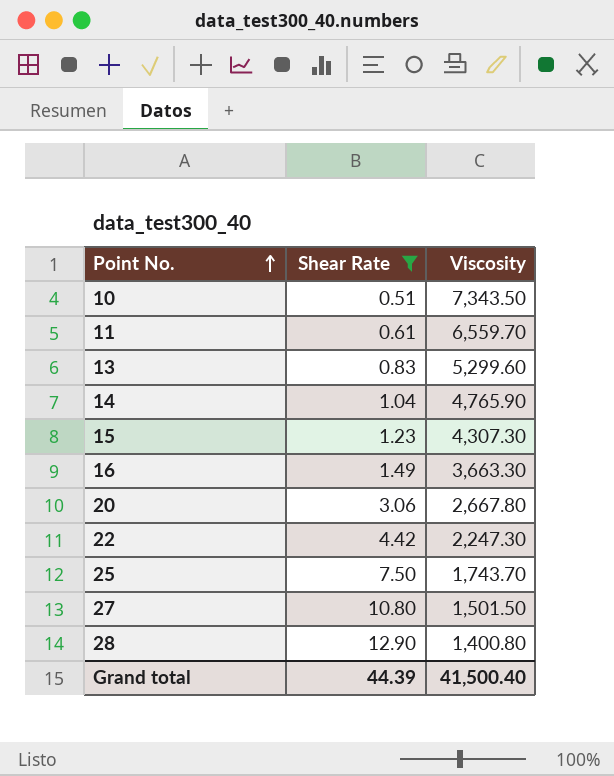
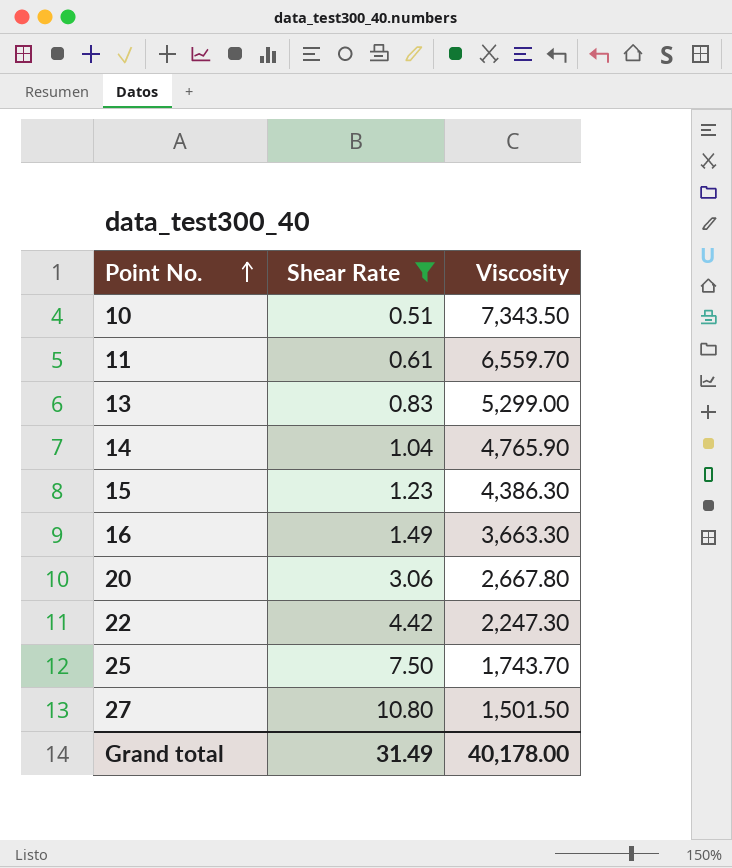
row 28: 12.90 | 1,400.80 -> none
13 | Viscosity: 5,299.60 -> 5,299.00
15 | Viscosity: 4,307.30 -> 4,386.30
Grand total | Shear Rate: 44.39 -> 31.49
Grand total | Viscosity: 41,500.40 -> 40,178.00

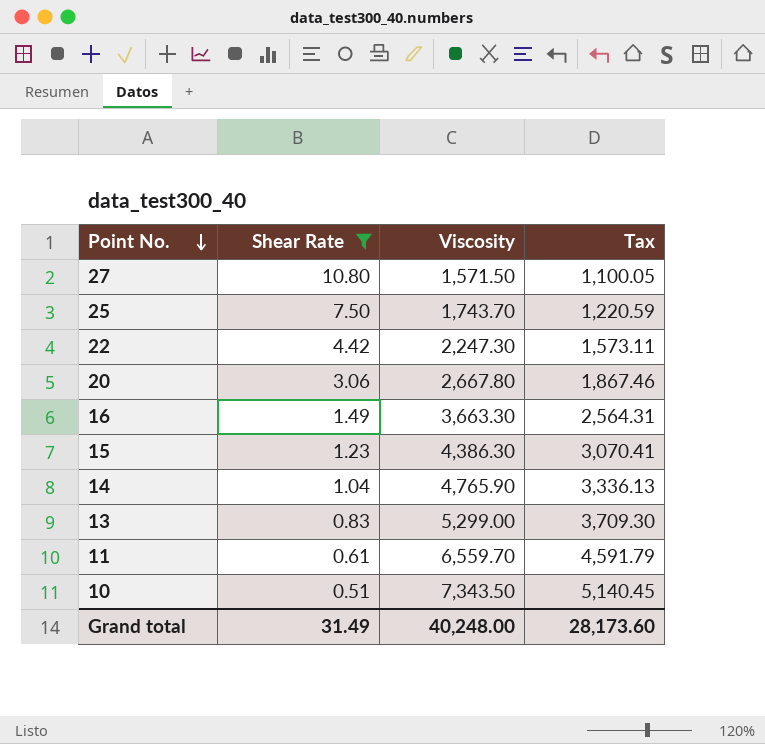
row order: Point No. ascending -> Point No. descending
column Tax | formula: none -> [Viscosity] * 0.7
27 | Viscosity: 1,501.50 -> 1,571.50
Grand total | Viscosity: 40,178.00 -> 40,248.00

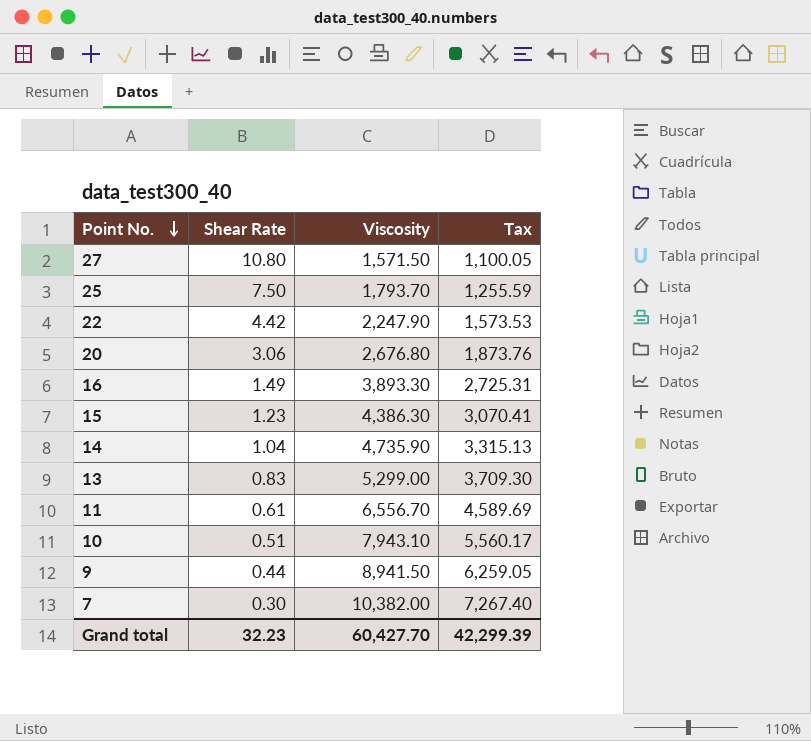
filter: Shear Rate >= 0.51 -> none
25 | Viscosity: 1,743.70 -> 1,793.70
25 | Tax: 1,220.59 -> 1,255.59
22 | Viscosity: 2,247.30 -> 2,247.90
22 | Tax: 1,573.11 -> 1,573.53
20 | Viscosity: 2,667.80 -> 2,676.80
20 | Tax: 1,867.46 -> 1,873.76
16 | Viscosity: 3,663.30 -> 3,893.30
16 | Tax: 2,564.31 -> 2,725.31
14 | Viscosity: 4,765.90 -> 4,735.90
14 | Tax: 3,336.13 -> 3,315.13
11 | Viscosity: 6,559.70 -> 6,556.70
11 | Tax: 4,591.79 -> 4,589.69
10 | Viscosity: 7,343.50 -> 7,943.10
10 | Tax: 5,140.45 -> 5,560.17
Grand total | Shear Rate: 31.49 -> 32.23
Grand total | Viscosity: 40,248.00 -> 60,427.70
Grand total | Tax: 28,173.60 -> 42,299.39

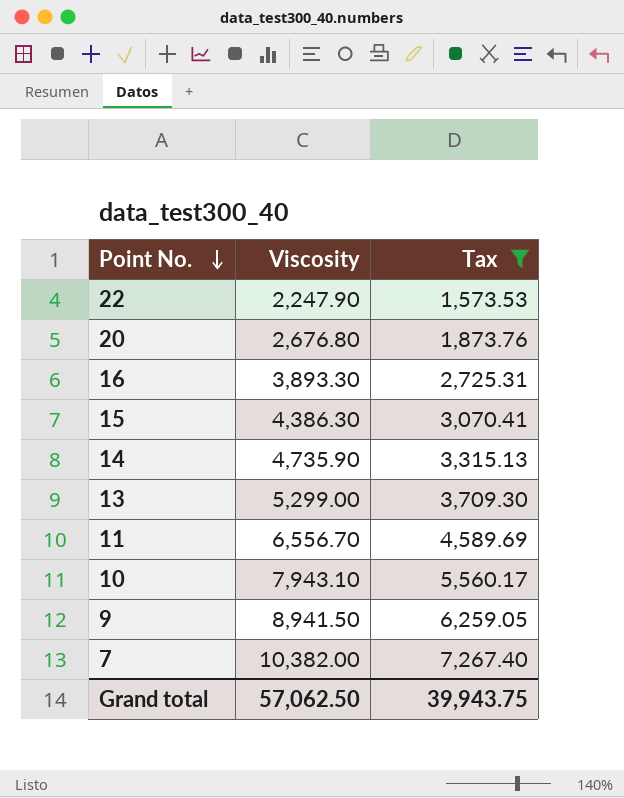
filter: none -> Tax >= 1,573.53
column Shear Rate | position: 2 -> none
Grand total | Viscosity: 60,427.70 -> 57,062.50
Grand total | Tax: 42,299.39 -> 39,943.75

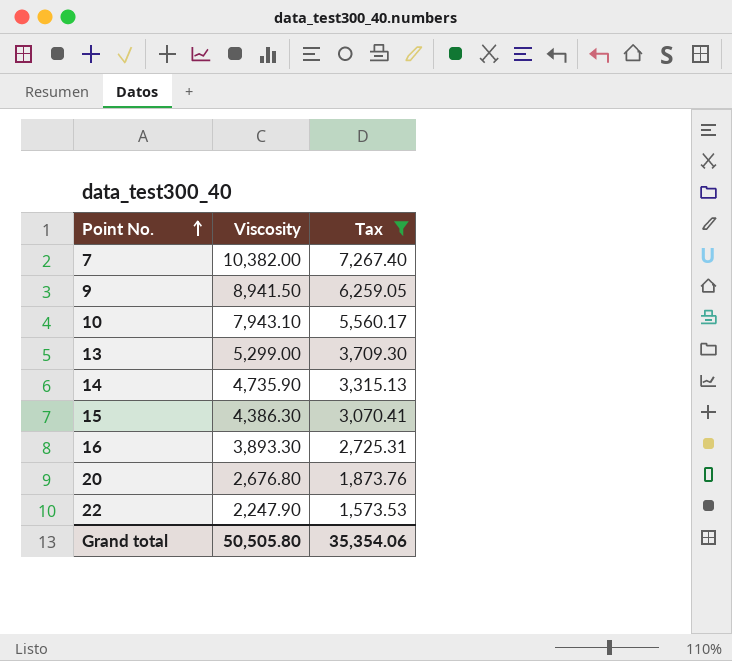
row order: Point No. descending -> Point No. ascending
row 11: 6,556.70 | 4,589.69 -> none
Grand total | Viscosity: 57,062.50 -> 50,505.80
Grand total | Tax: 39,943.75 -> 35,354.06

